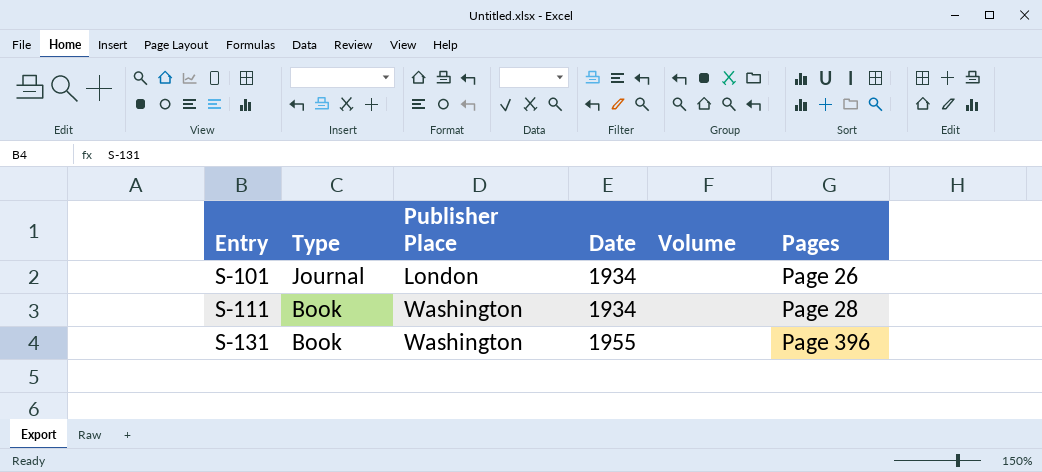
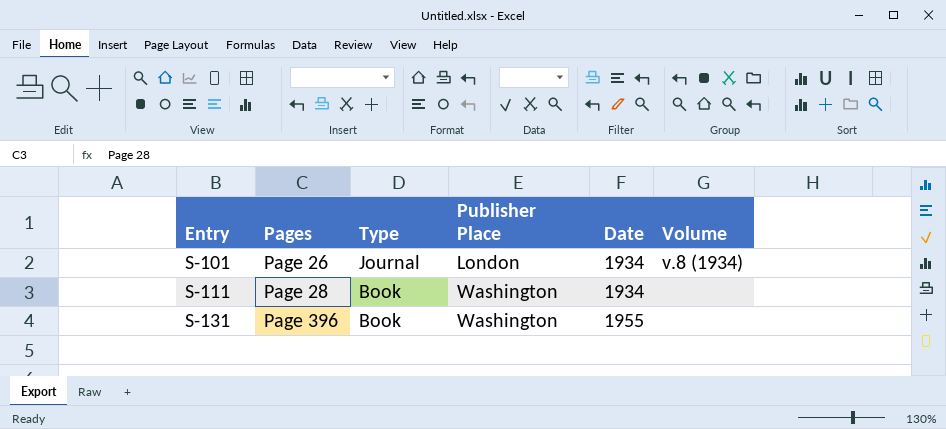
column Pages | position: 6 -> 2
S-101 | Volume: none -> v.8 (1934)

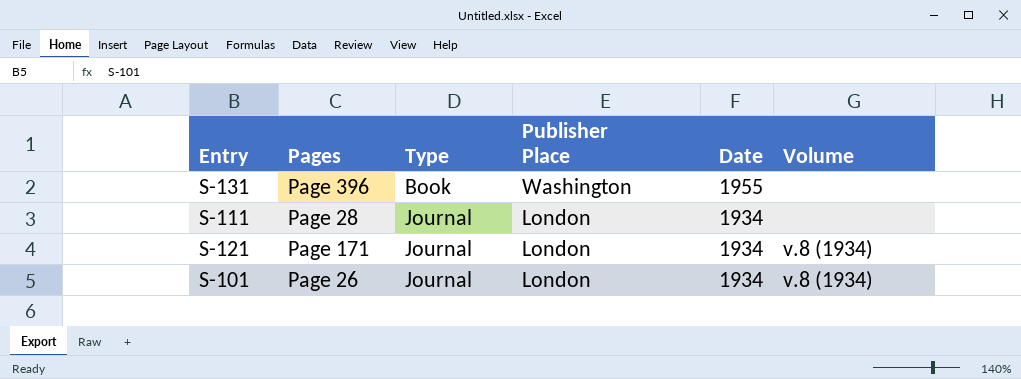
row order: Entry ascending -> Type ascending
S-111 | Type: Book -> Journal
S-111 | Publisher Place: Washington -> London
row S-121: none -> Page 171 | Journal | London | 1934 | v.8 (1934)

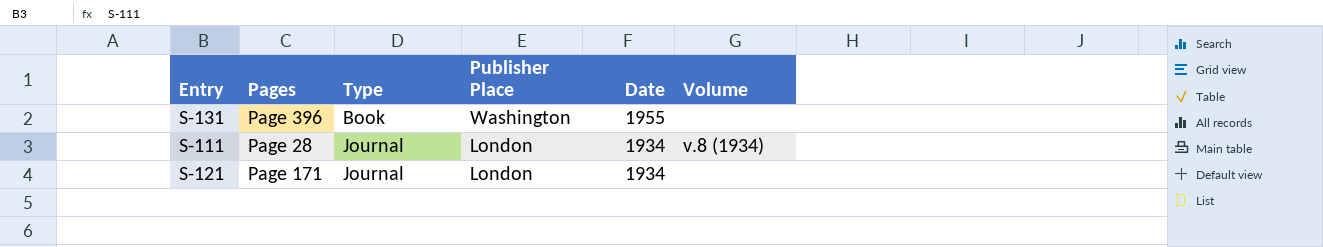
row S-101: Page 26 | Journal | London | 1934 | v.8 (1934) -> none
S-111 | Volume: none -> v.8 (1934)
S-121 | Volume: v.8 (1934) -> none

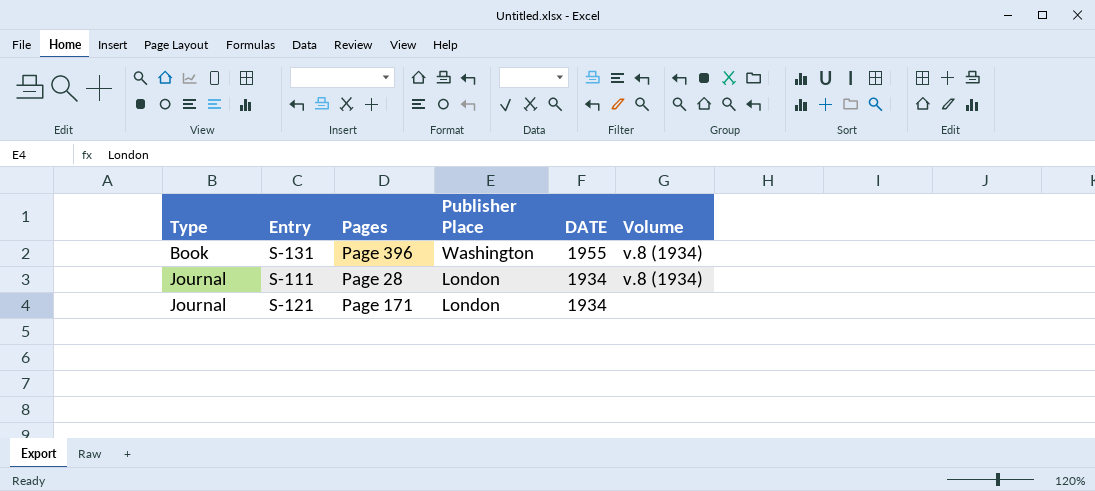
column Type | position: 3 -> 1
column name: Date -> DATE
S-131 | Volume: none -> v.8 (1934)

